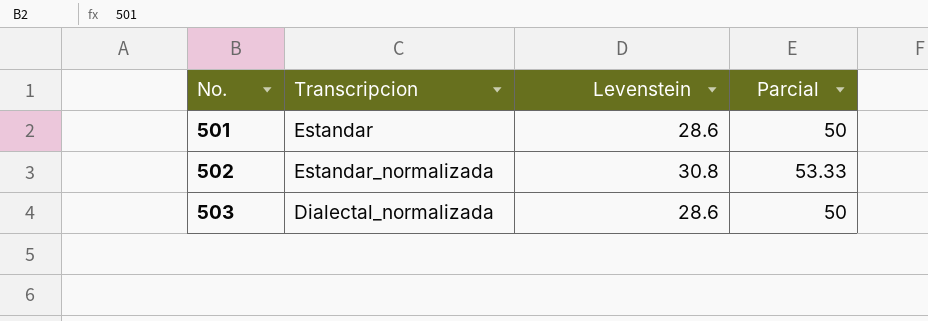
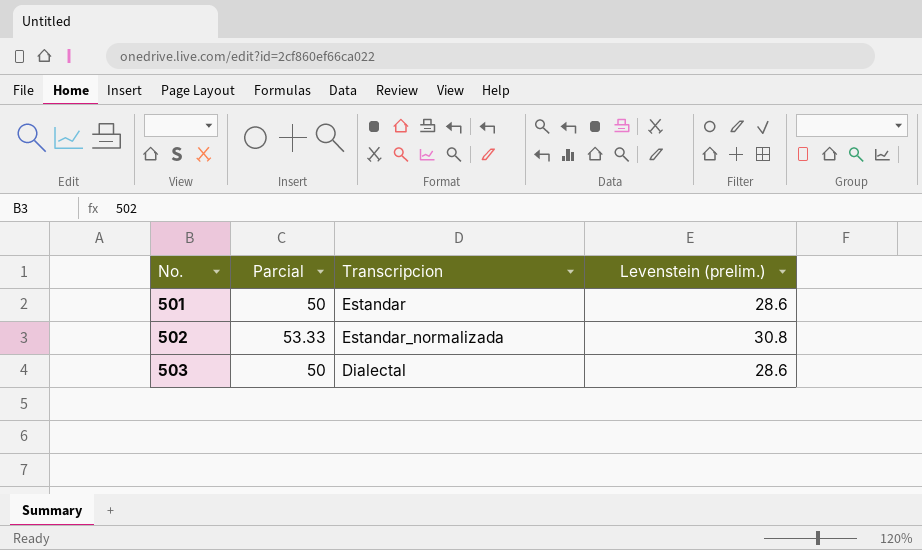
column Parcial | position: 4 -> 2
column name: Levenstein -> Levenstein (prelim.)
503 | Transcripcion: Dialectal_normalizada -> Dialectal

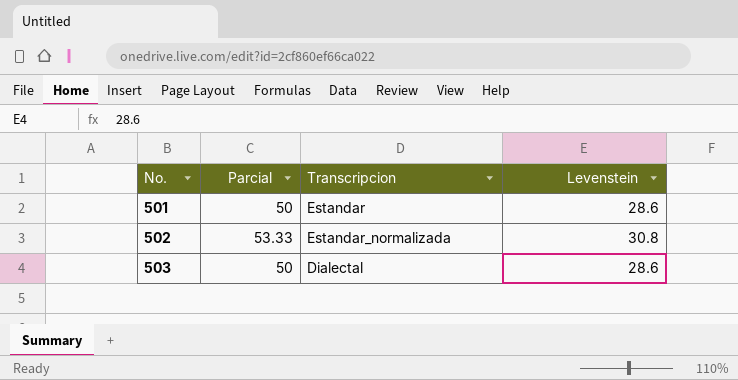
column name: Levenstein (prelim.) -> Levenstein

